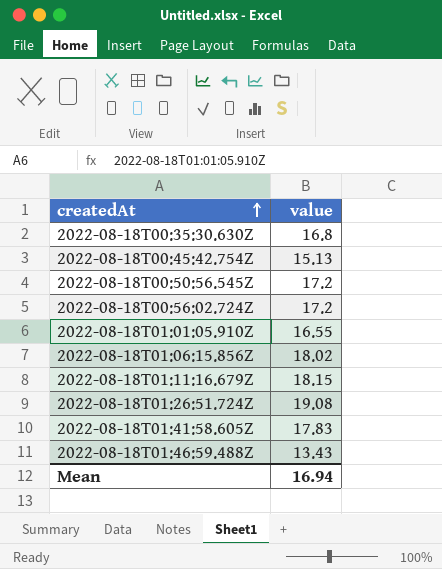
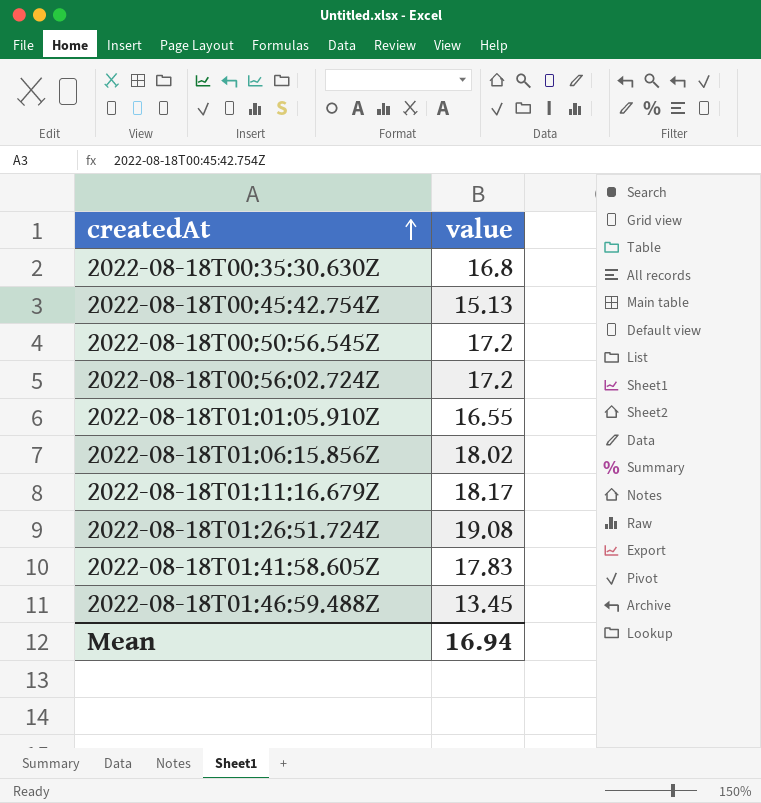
2022-08-18T01:11:16.679Z | value: 18.15 -> 18.17
2022-08-18T01:46:59.488Z | value: 13.43 -> 13.45

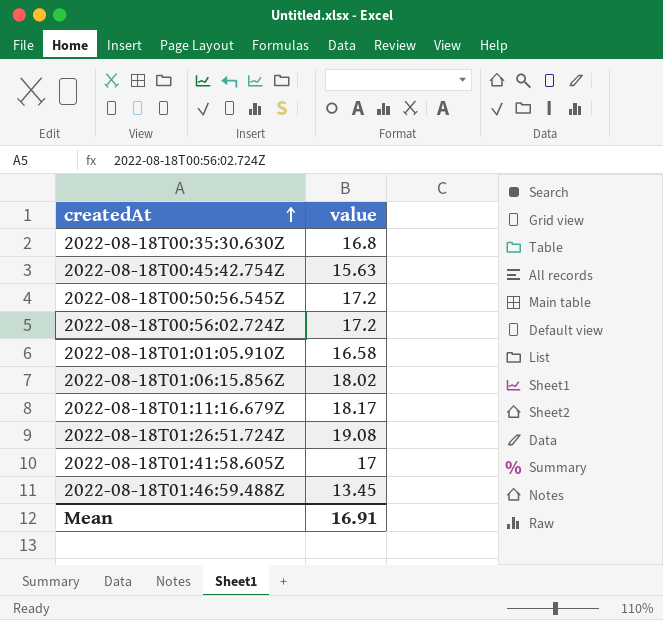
2022-08-18T00:45:42.754Z | value: 15.13 -> 15.63
2022-08-18T01:01:05.910Z | value: 16.55 -> 16.58
2022-08-18T01:41:58.605Z | value: 17.83 -> 17
Mean | value: 16.94 -> 16.91

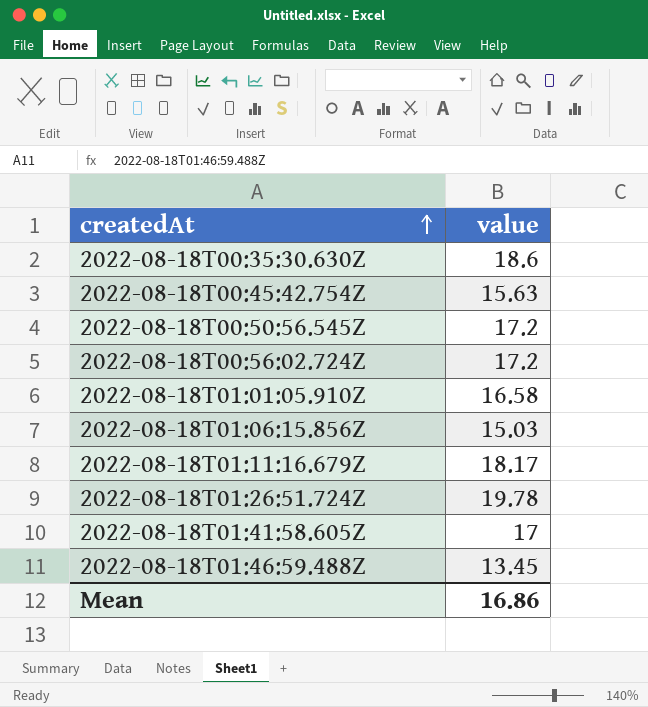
2022-08-18T00:35:30.630Z | value: 16.8 -> 18.6
2022-08-18T01:06:15.856Z | value: 18.02 -> 15.03
2022-08-18T01:26:51.724Z | value: 19.08 -> 19.78
Mean | value: 16.91 -> 16.86

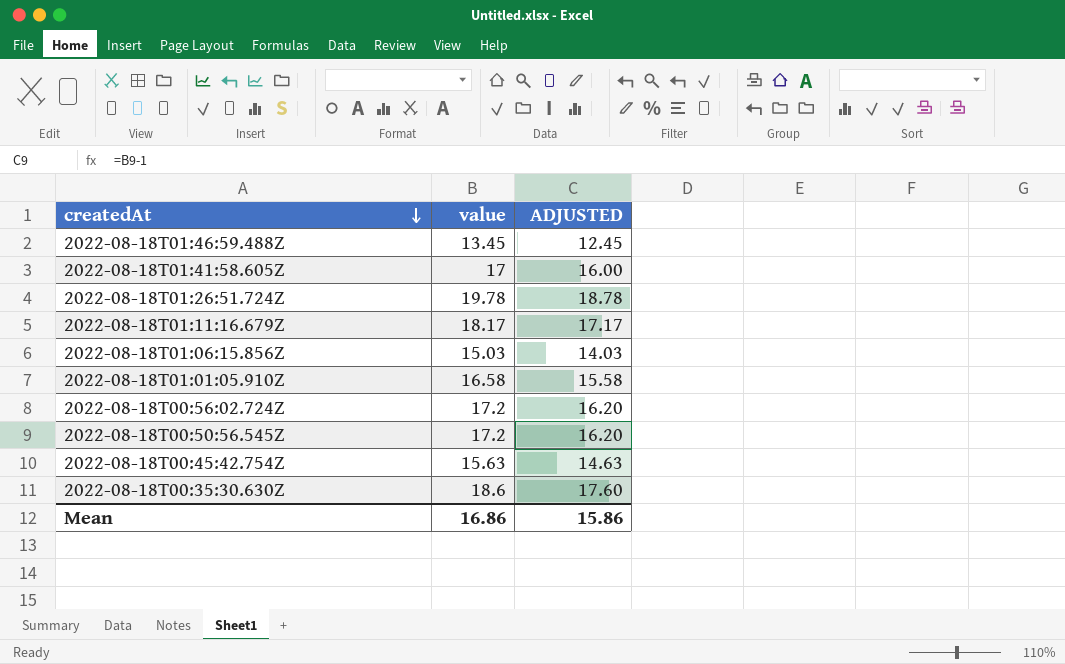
row order: createdAt ascending -> createdAt descending
column ADJUSTED | formula: none -> [value] - 1

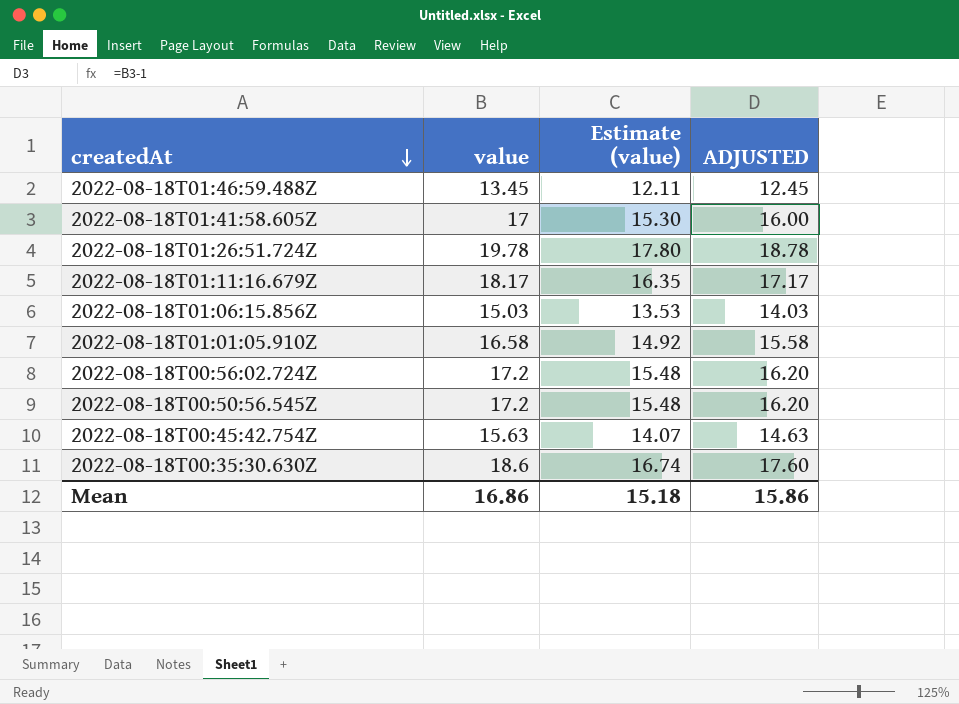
column Estimate (value) | formula: none -> [value] * 0.9

